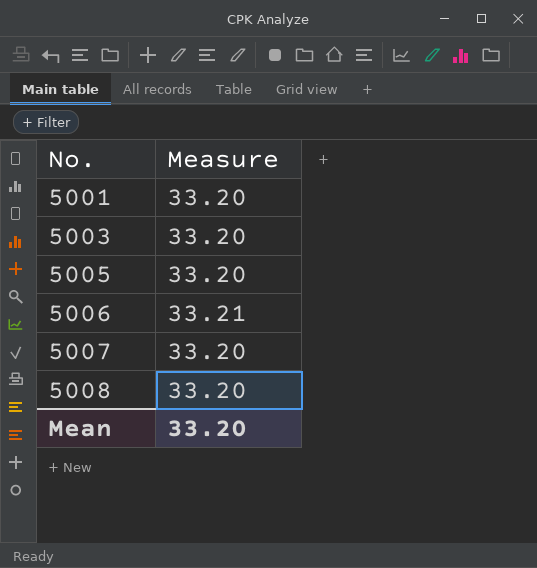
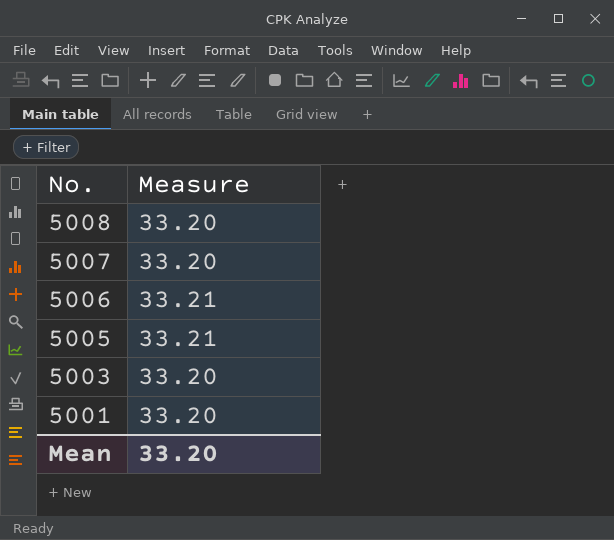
row order: No. ascending -> No. descending
5005 | Measure: 33.20 -> 33.21

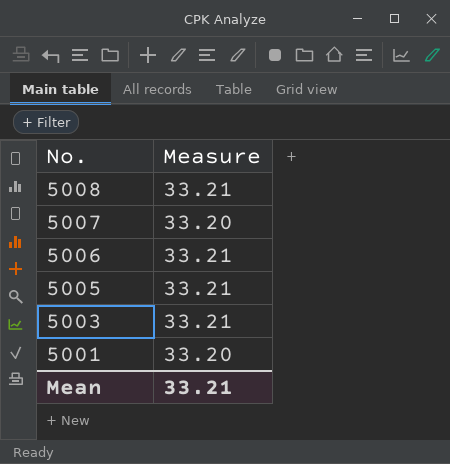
5008 | Measure: 33.20 -> 33.21
5003 | Measure: 33.20 -> 33.21
Mean | Measure: 33.20 -> 33.21

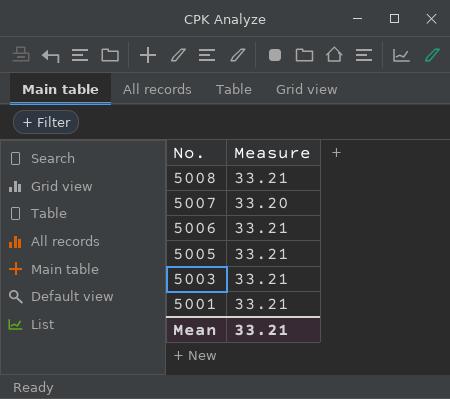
5001 | Measure: 33.20 -> 33.21

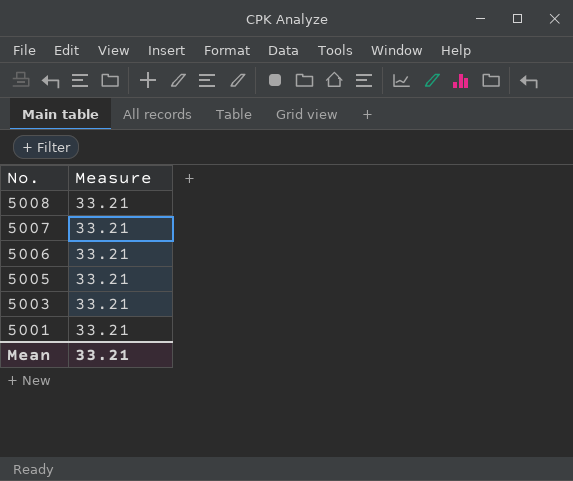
5007 | Measure: 33.20 -> 33.21

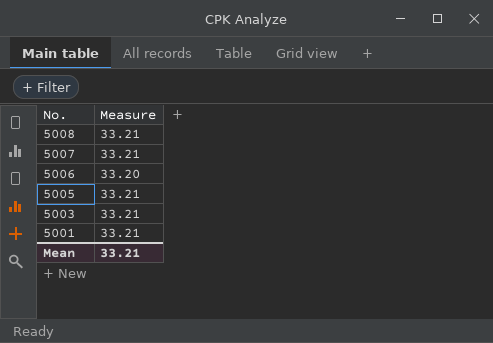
5006 | Measure: 33.21 -> 33.20

